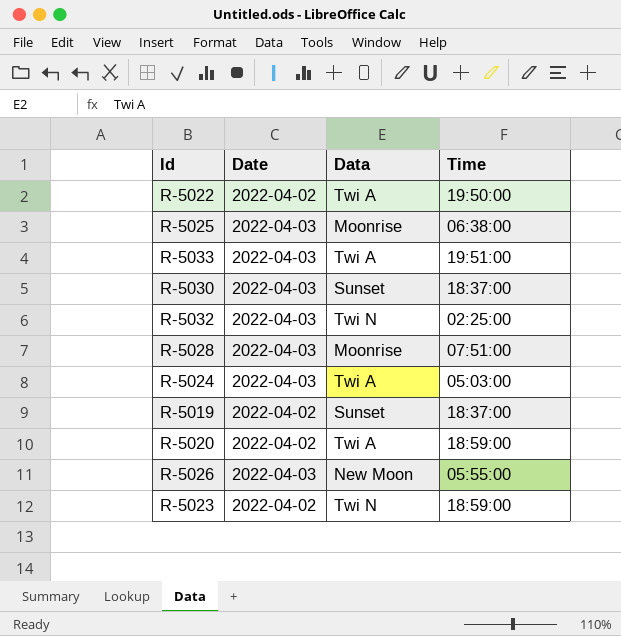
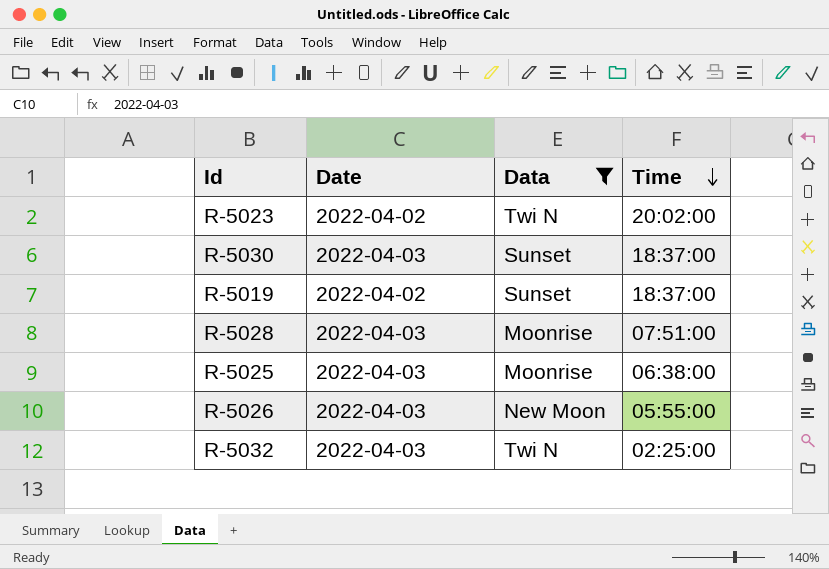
filter: none -> Data != Twi A
row order: none -> Time descending
R-5023 | Time: 18:59:00 -> 20:02:00

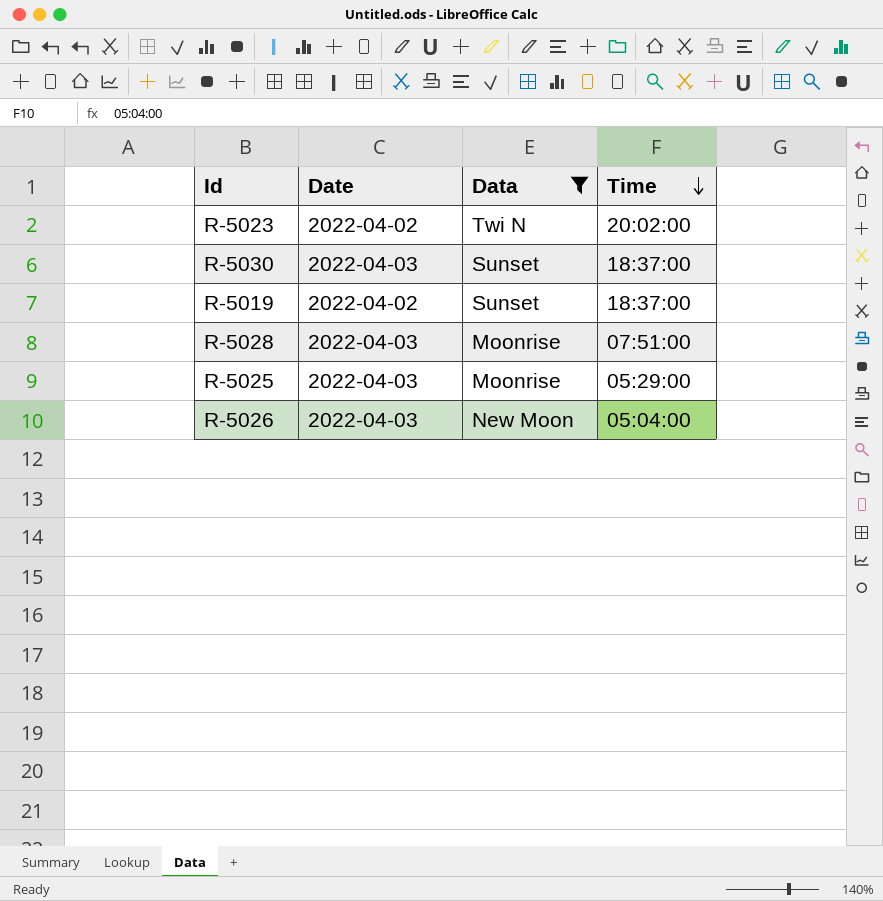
row R-5032: 2022-04-03 | Twi N | 02:25:00 -> none
R-5025 | Time: 06:38:00 -> 05:29:00
R-5026 | Time: 05:55:00 -> 05:04:00

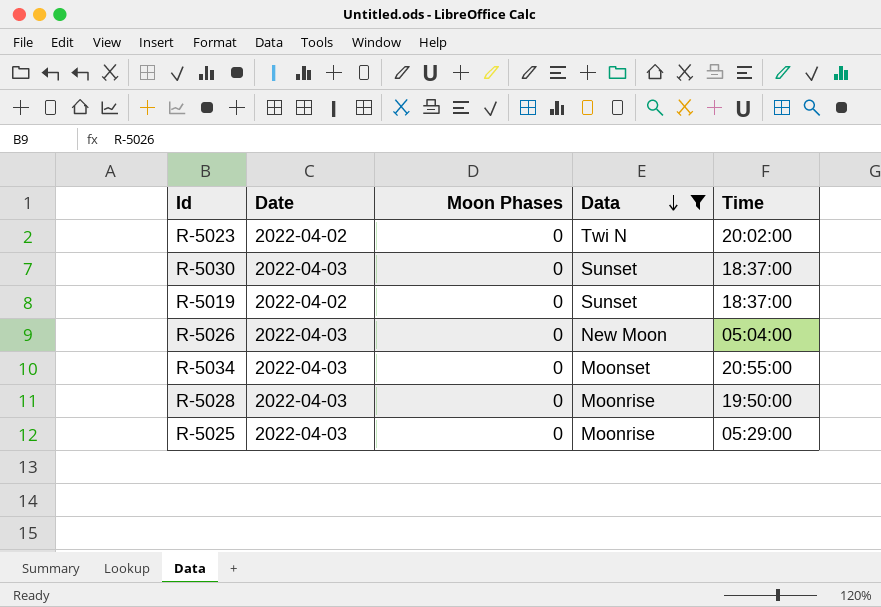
row order: Time descending -> Data descending
column Moon Phases | position: none -> 3
row R-5034: none -> 2022-04-03 | 0 | Moonset | 20:55:00
R-5028 | Time: 07:51:00 -> 19:50:00

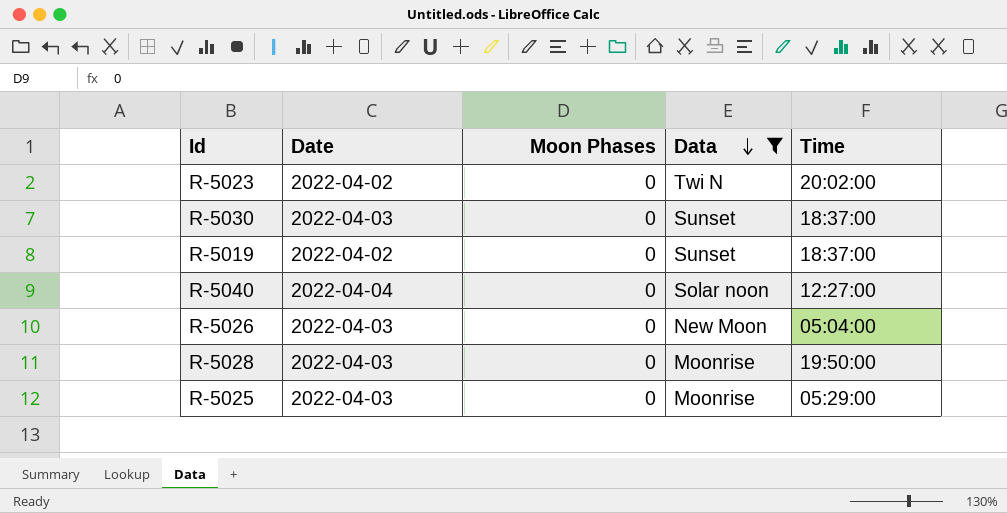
row R-5034: 2022-04-03 | 0 | Moonset | 20:55:00 -> none
row R-5040: none -> 2022-04-04 | 0 | Solar noon | 12:27:00

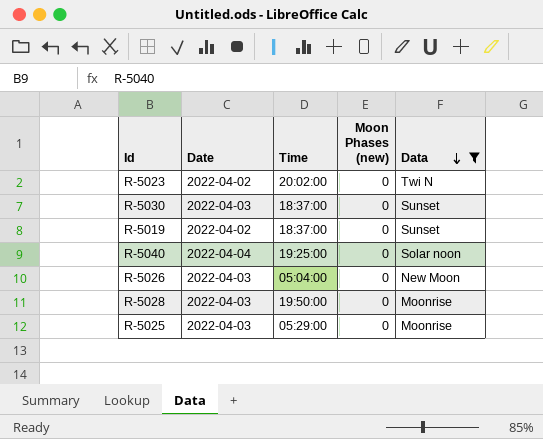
column Time | position: 5 -> 3
column name: Moon Phases -> Moon Phases (new)
R-5040 | Time: 12:27:00 -> 19:25:00

